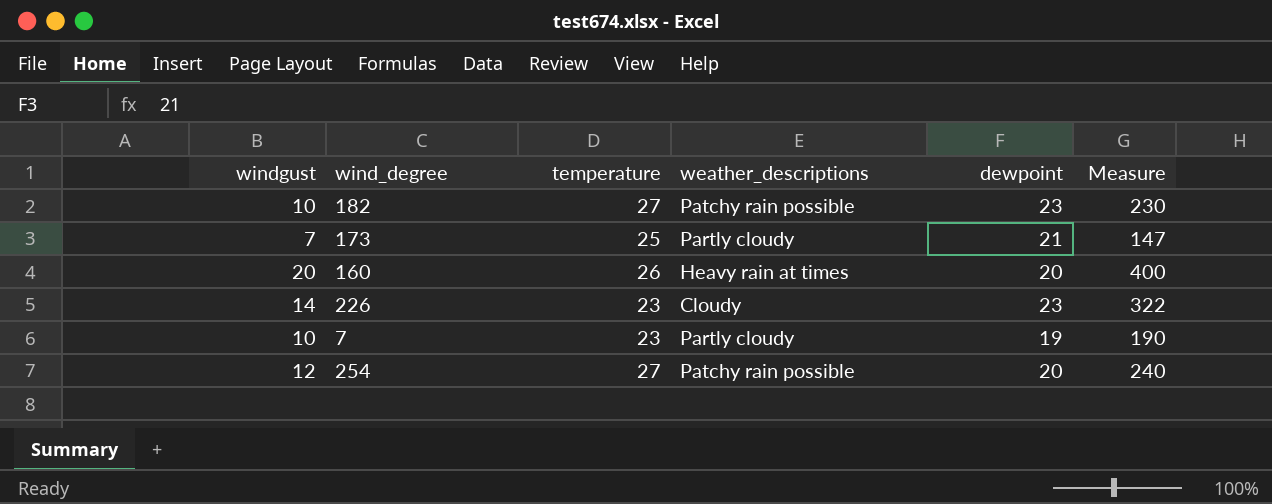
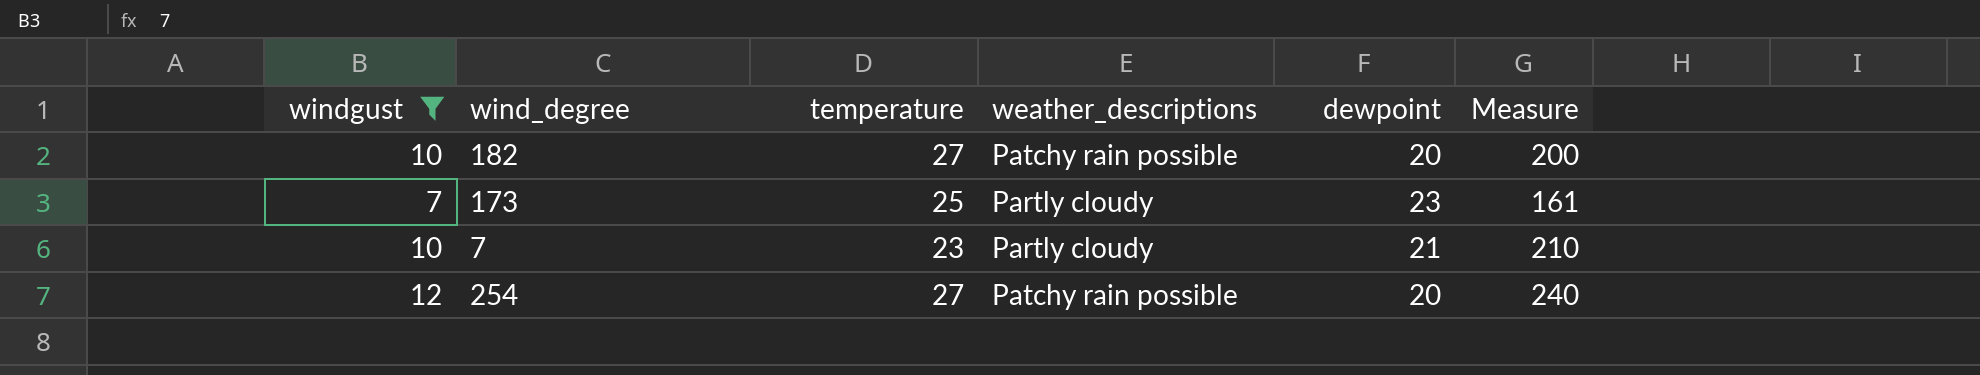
filter: none -> windgust <= 12
182 | dewpoint: 23 -> 20
182 | Measure: 230 -> 200
173 | dewpoint: 21 -> 23
173 | Measure: 147 -> 161
7 | dewpoint: 19 -> 21
7 | Measure: 190 -> 210

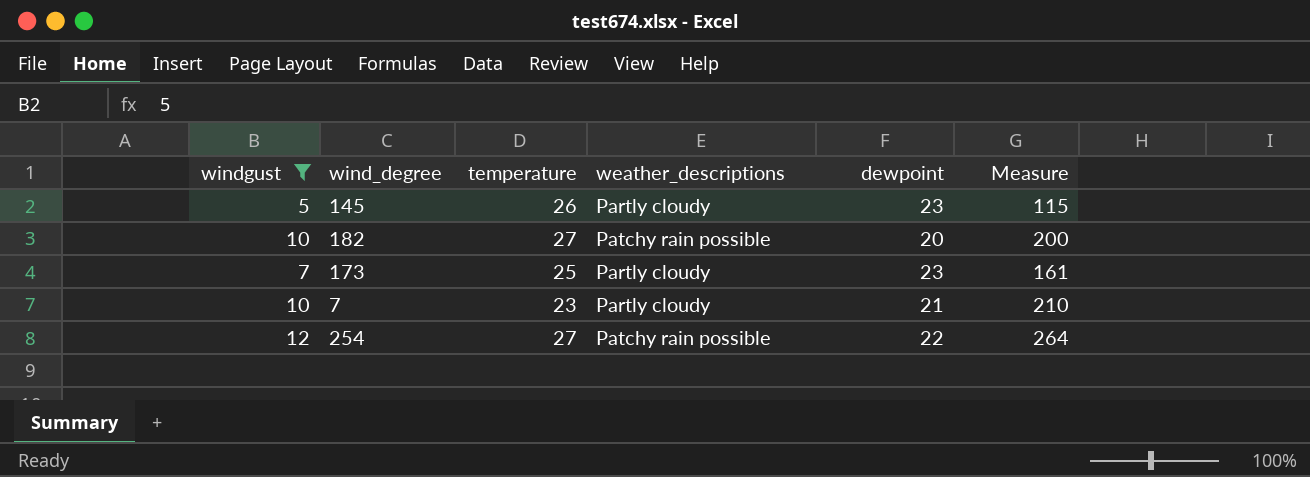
row 145: none -> 5 | 26 | Partly cloudy | 23 | 115
254 | dewpoint: 20 -> 22
254 | Measure: 240 -> 264

